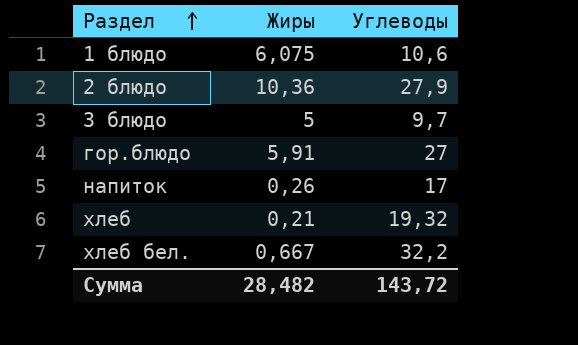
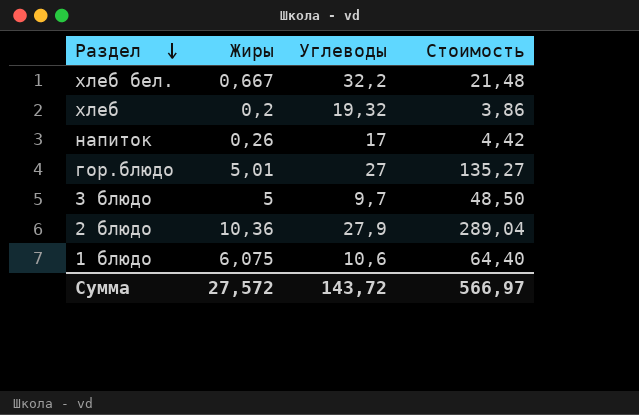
row order: Раздел ascending -> Раздел descending
column Стоимость | formula: none -> [Жиры] * [Углеводы]
хлеб | Жиры: 0,21 -> 0,2
гор.блюдо | Жиры: 5,91 -> 5,01
Сумма | Жиры: 28,482 -> 27,572

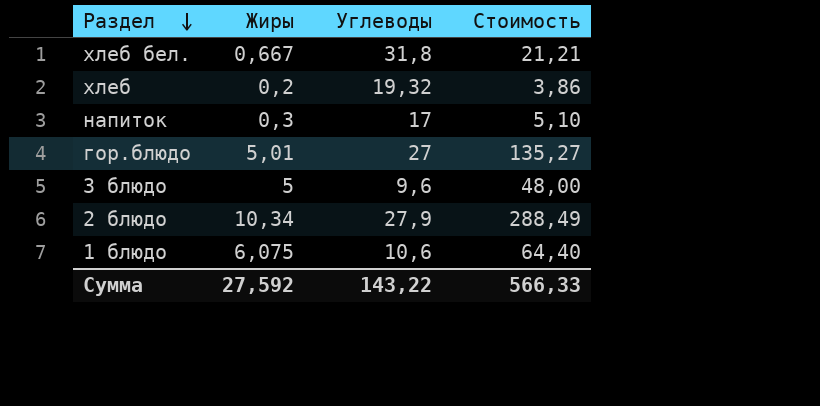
хлеб бел. | Углеводы: 32,2 -> 31,8
хлеб бел. | Стоимость: 21,48 -> 21,21
напиток | Жиры: 0,26 -> 0,3
напиток | Стоимость: 4,42 -> 5,10
3 блюдо | Углеводы: 9,7 -> 9,6
3 блюдо | Стоимость: 48,50 -> 48,00
2 блюдо | Жиры: 10,36 -> 10,34
2 блюдо | Стоимость: 289,04 -> 288,49
Сумма | Жиры: 27,572 -> 27,592
Сумма | Углеводы: 143,72 -> 143,22
Сумма | Стоимость: 566,97 -> 566,33

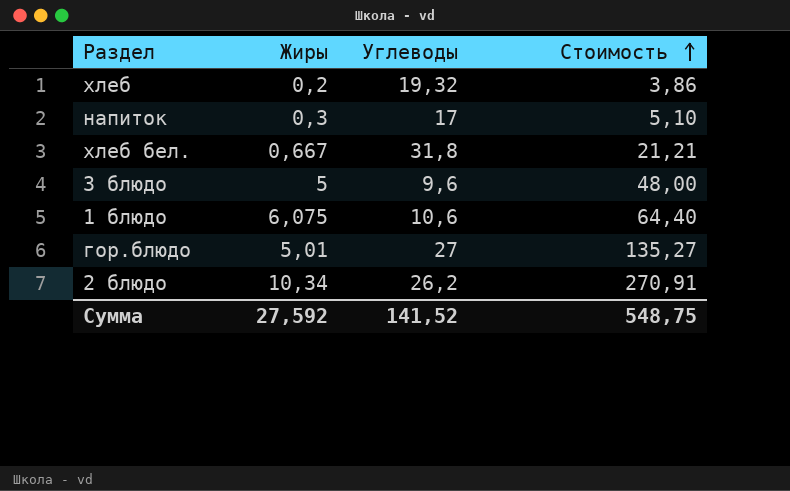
row order: Раздел descending -> Стоимость ascending
2 блюдо | Углеводы: 27,9 -> 26,2
2 блюдо | Стоимость: 288,49 -> 270,91
Сумма | Углеводы: 143,22 -> 141,52
Сумма | Стоимость: 566,33 -> 548,75

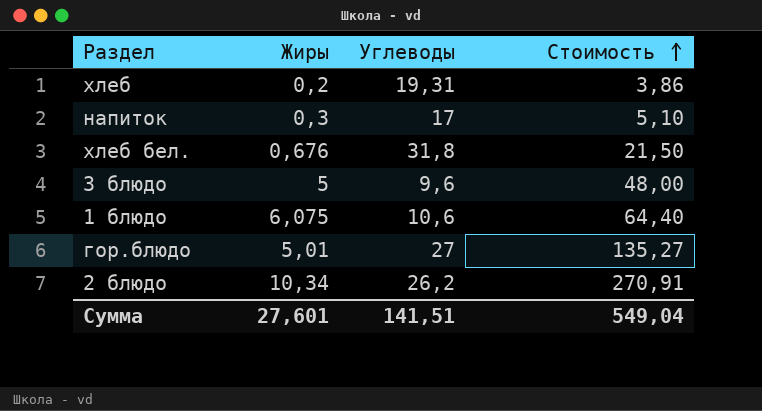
хлеб | Углеводы: 19,32 -> 19,31
хлеб бел. | Жиры: 0,667 -> 0,676
хлеб бел. | Стоимость: 21,21 -> 21,50
Сумма | Жиры: 27,592 -> 27,601
Сумма | Углеводы: 141,52 -> 141,51
Сумма | Стоимость: 548,75 -> 549,04

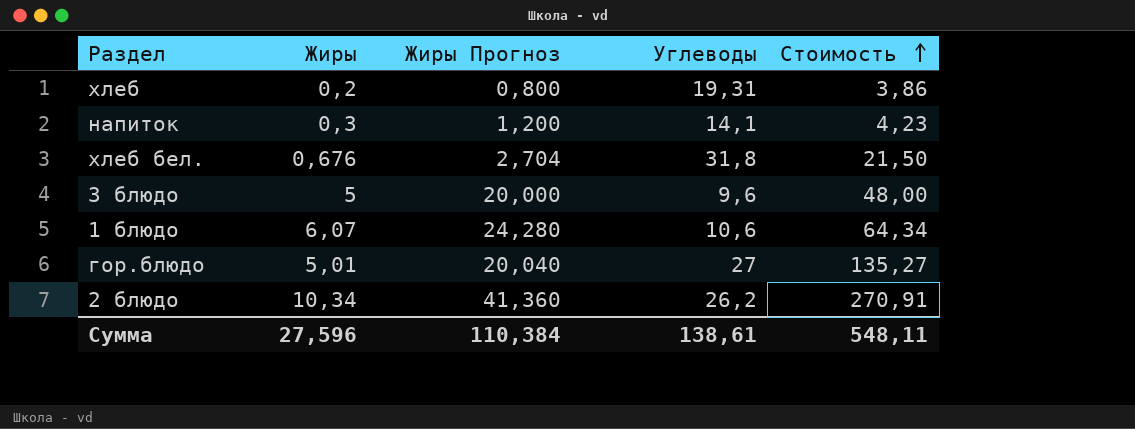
column Жиры Прогноз | formula: none -> [Жиры] * 4
напиток | Углеводы: 17 -> 14,1
напиток | Стоимость: 5,10 -> 4,23
1 блюдо | Жиры: 6,075 -> 6,07
1 блюдо | Стоимость: 64,40 -> 64,34
Сумма | Жиры: 27,601 -> 27,596
Сумма | Углеводы: 141,51 -> 138,61
Сумма | Стоимость: 549,04 -> 548,11

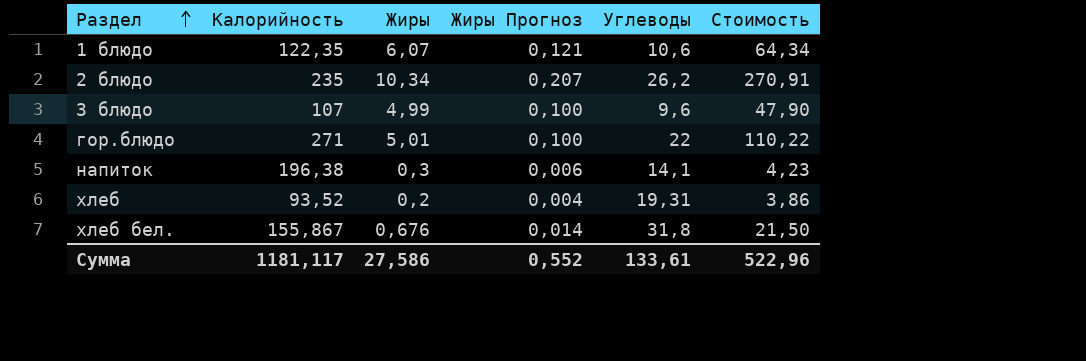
row order: Стоимость ascending -> Раздел ascending
column Калорийность | position: none -> 2
column Жиры Прогноз | formula: [Жиры] * 4 -> [Жиры] * 0,02
3 блюдо | Жиры: 5 -> 4,99
3 блюдо | Стоимость: 48,00 -> 47,90
гор.блюдо | Углеводы: 27 -> 22
гор.блюдо | Стоимость: 135,27 -> 110,22
Сумма | Жиры: 27,596 -> 27,586
Сумма | Жиры Прогноз: 110,384 -> 0,552
Сумма | Углеводы: 138,61 -> 133,61
Сумма | Стоимость: 548,11 -> 522,96

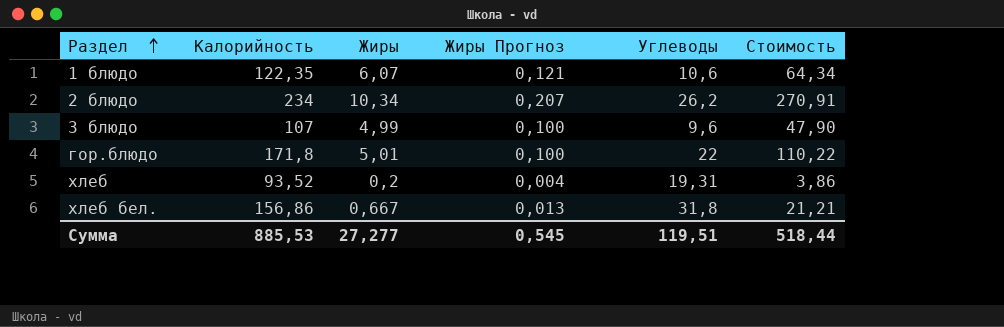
row напиток: 196,38 | 0,3 | 0,006 | 14,1 | 4,23 -> none
2 блюдо | Калорийность: 235 -> 234
гор.блюдо | Калорийность: 271 -> 171,8
хлеб бел. | Калорийность: 155,867 -> 156,86
хлеб бел. | Жиры: 0,676 -> 0,667
хлеб бел. | Жиры Прогноз: 0,014 -> 0,013
хлеб бел. | Стоимость: 21,50 -> 21,21
Сумма | Калорийность: 1181,117 -> 885,53
Сумма | Жиры: 27,586 -> 27,277
Сумма | Жиры Прогноз: 0,552 -> 0,545
Сумма | Углеводы: 133,61 -> 119,51
Сумма | Стоимость: 522,96 -> 518,44

